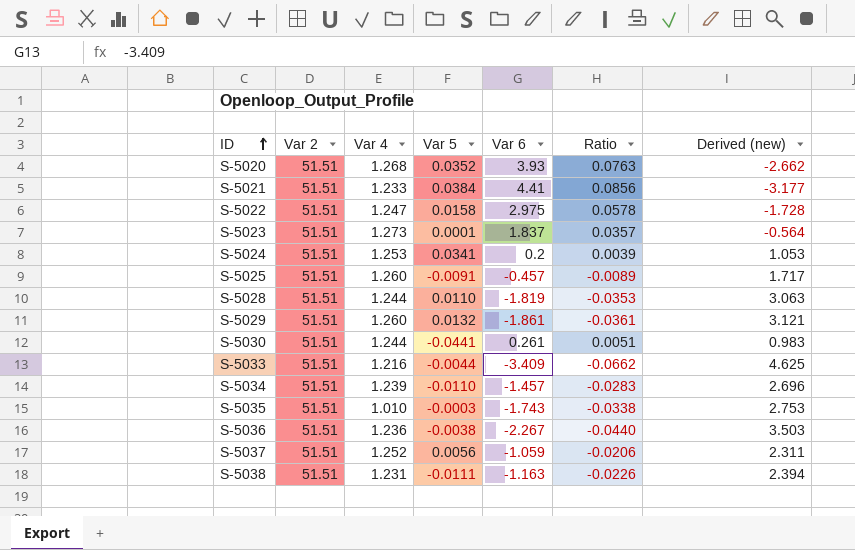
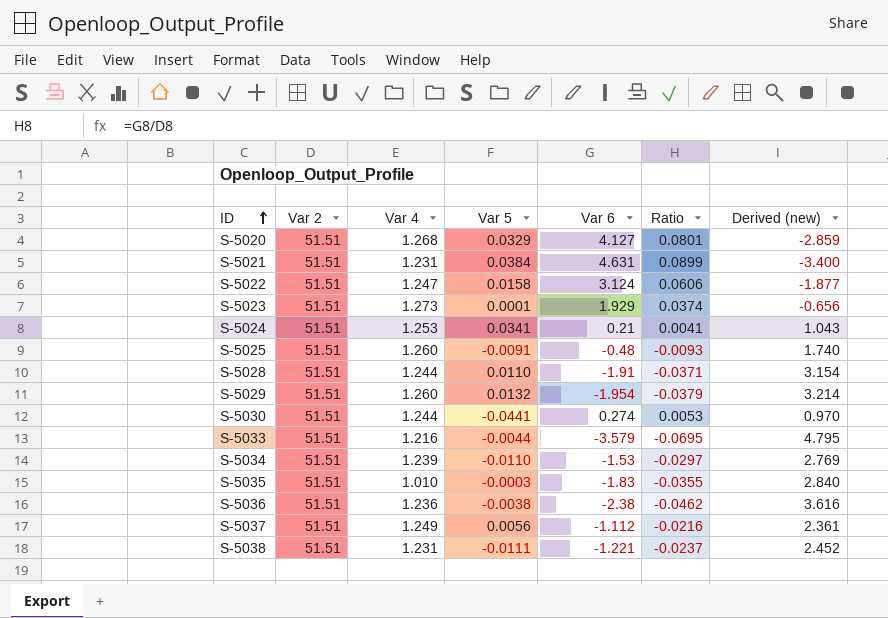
S-5020 | Var 5: 0.0352 -> 0.0329
S-5020 | Var 6: 3.93 -> 4.127
S-5020 | Ratio: 0.0763 -> 0.0801
S-5020 | Derived (new): -2.662 -> -2.859
S-5021 | Var 4: 1.233 -> 1.231
S-5021 | Var 6: 4.41 -> 4.631
S-5021 | Ratio: 0.0856 -> 0.0899
S-5021 | Derived (new): -3.177 -> -3.400
S-5022 | Var 6: 2.975 -> 3.124
S-5022 | Ratio: 0.0578 -> 0.0606
S-5022 | Derived (new): -1.728 -> -1.877
S-5023 | Var 6: 1.837 -> 1.929
S-5023 | Ratio: 0.0357 -> 0.0374
S-5023 | Derived (new): -0.564 -> -0.656
S-5024 | Var 6: 0.2 -> 0.21
S-5024 | Ratio: 0.0039 -> 0.0041
S-5024 | Derived (new): 1.053 -> 1.043
S-5025 | Var 6: -0.457 -> -0.48
S-5025 | Ratio: -0.0089 -> -0.0093
S-5025 | Derived (new): 1.717 -> 1.740
S-5028 | Var 6: -1.819 -> -1.91
S-5028 | Ratio: -0.0353 -> -0.0371
S-5028 | Derived (new): 3.063 -> 3.154
S-5029 | Var 6: -1.861 -> -1.954
S-5029 | Ratio: -0.0361 -> -0.0379
S-5029 | Derived (new): 3.121 -> 3.214
S-5030 | Var 6: 0.261 -> 0.274
S-5030 | Ratio: 0.0051 -> 0.0053
S-5030 | Derived (new): 0.983 -> 0.970
S-5033 | Var 6: -3.409 -> -3.579
S-5033 | Ratio: -0.0662 -> -0.0695
S-5033 | Derived (new): 4.625 -> 4.795
S-5034 | Var 6: -1.457 -> -1.53
S-5034 | Ratio: -0.0283 -> -0.0297
S-5034 | Derived (new): 2.696 -> 2.769
S-5035 | Var 6: -1.743 -> -1.83
S-5035 | Ratio: -0.0338 -> -0.0355
S-5035 | Derived (new): 2.753 -> 2.840
S-5036 | Var 6: -2.267 -> -2.38
S-5036 | Ratio: -0.0440 -> -0.0462
S-5036 | Derived (new): 3.503 -> 3.616
S-5037 | Var 4: 1.252 -> 1.249
S-5037 | Var 6: -1.059 -> -1.112
S-5037 | Ratio: -0.0206 -> -0.0216
S-5037 | Derived (new): 2.311 -> 2.361
S-5038 | Var 6: -1.163 -> -1.221
S-5038 | Ratio: -0.0226 -> -0.0237
S-5038 | Derived (new): 2.394 -> 2.452

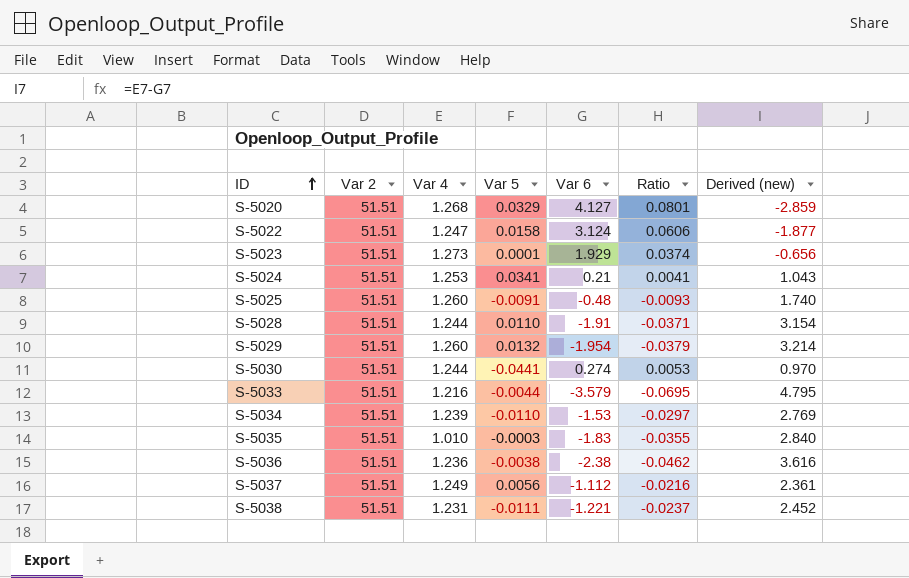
row S-5021: 51.51 | 1.231 | 0.0384 | 4.631 | 0.0899 | -3.400 -> none

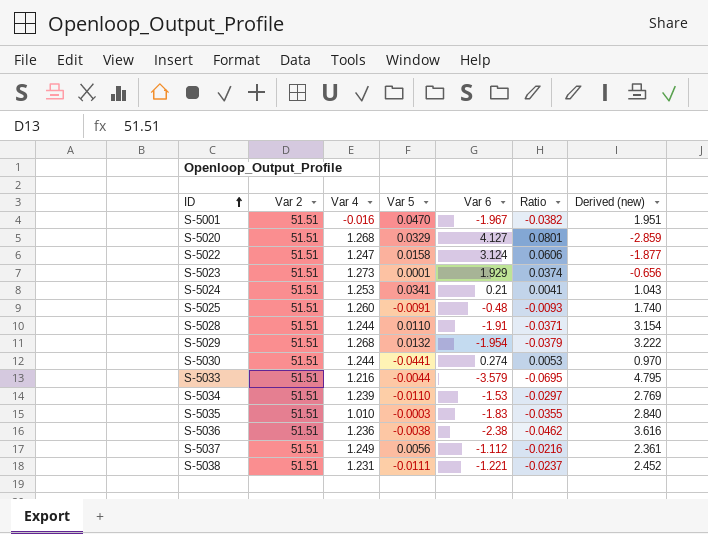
row S-5001: none -> 51.51 | -0.016 | 0.0470 | -1.967 | -0.0382 | 1.951
S-5029 | Var 4: 1.260 -> 1.268
S-5029 | Derived (new): 3.214 -> 3.222

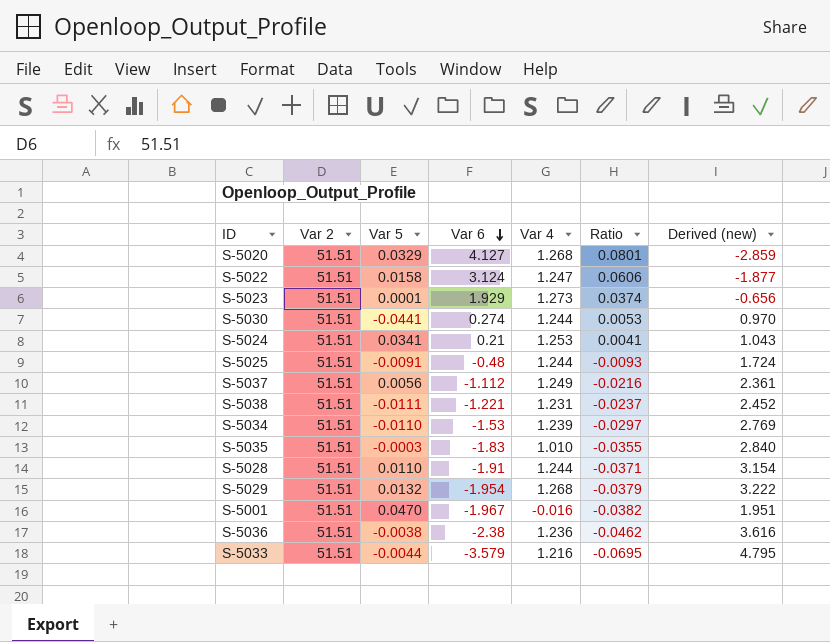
row order: ID ascending -> Var 6 descending
column Var 4 | position: 3 -> 5
S-5025 | Var 4: 1.260 -> 1.244
S-5025 | Derived (new): 1.740 -> 1.724

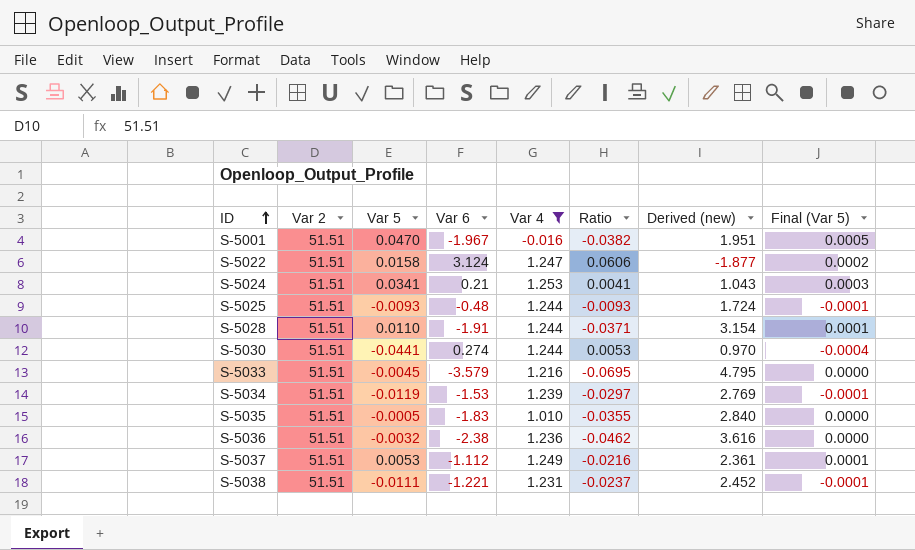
filter: none -> Var 4 <= 1.253
row order: Var 6 descending -> ID ascending
column Final (Var 5) | formula: none -> [Var 5] * 0.01
S-5025 | Var 5: -0.0091 -> -0.0093
S-5033 | Var 5: -0.0044 -> -0.0045
S-5034 | Var 5: -0.0110 -> -0.0119
S-5035 | Var 5: -0.0003 -> -0.0005
S-5036 | Var 5: -0.0038 -> -0.0032
S-5037 | Var 5: 0.0056 -> 0.0053

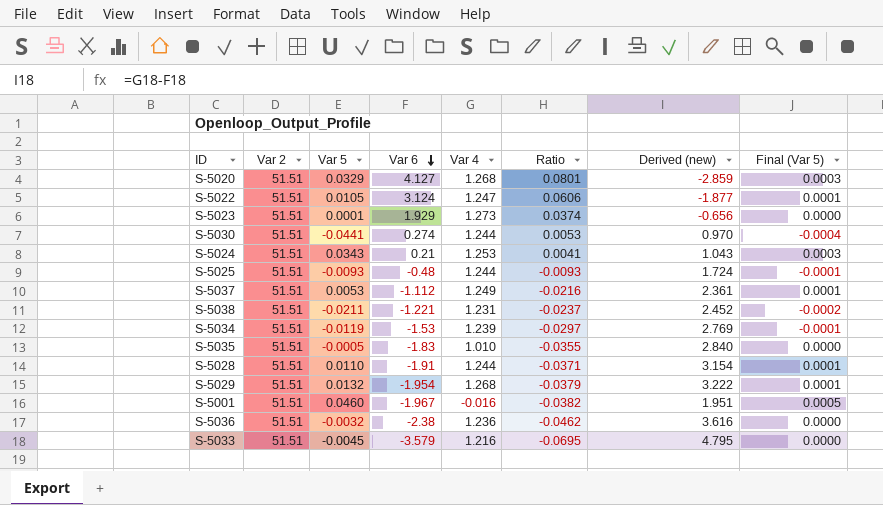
filter: Var 4 <= 1.253 -> none
row order: ID ascending -> Var 6 descending
S-5022 | Var 5: 0.0158 -> 0.0105
S-5022 | Final (Var 5): 0.0002 -> 0.0001
S-5024 | Var 5: 0.0341 -> 0.0343
S-5038 | Var 5: -0.0111 -> -0.0211
S-5038 | Final (Var 5): -0.0001 -> -0.0002
S-5001 | Var 5: 0.0470 -> 0.0460

